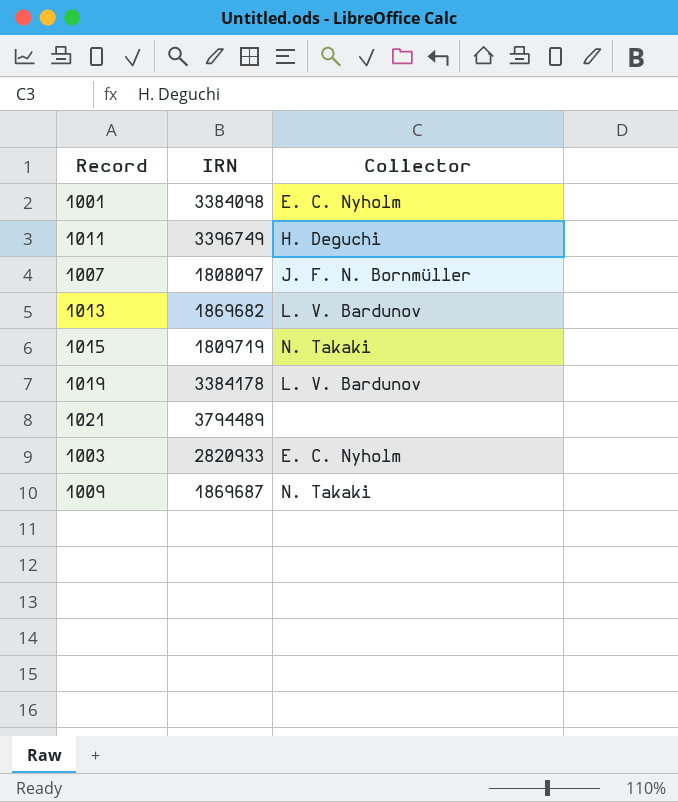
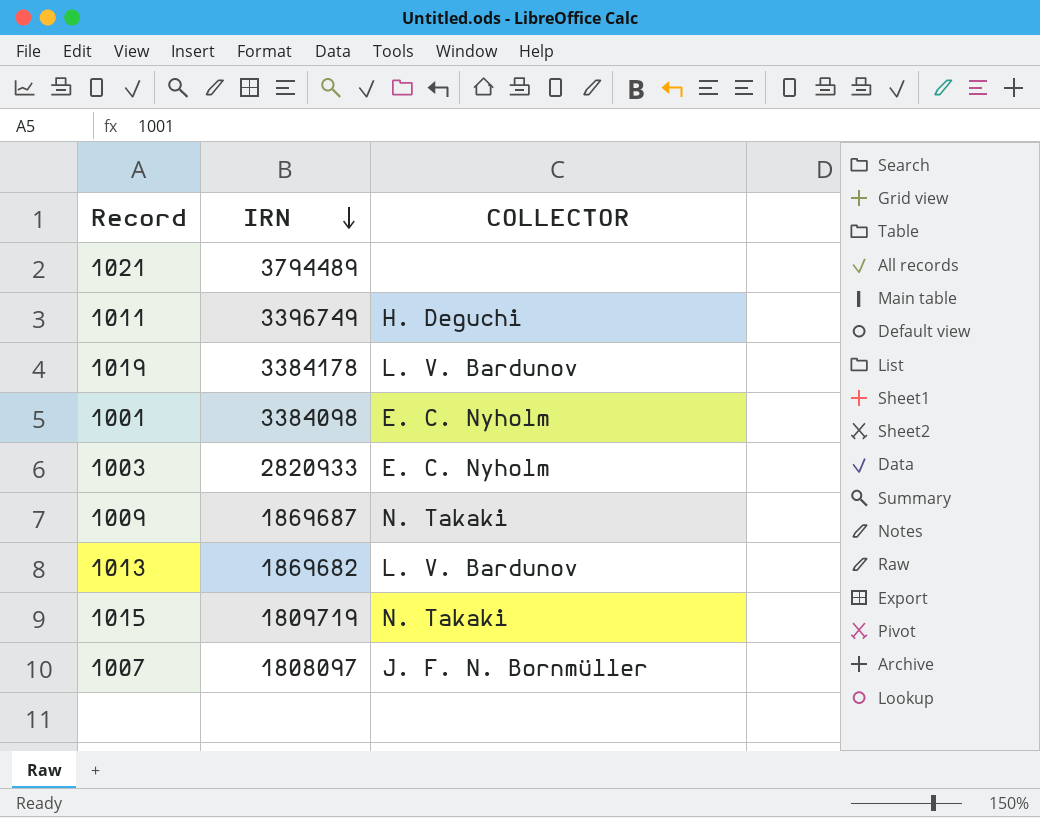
row order: none -> IRN descending
column name: Collector -> COLLECTOR

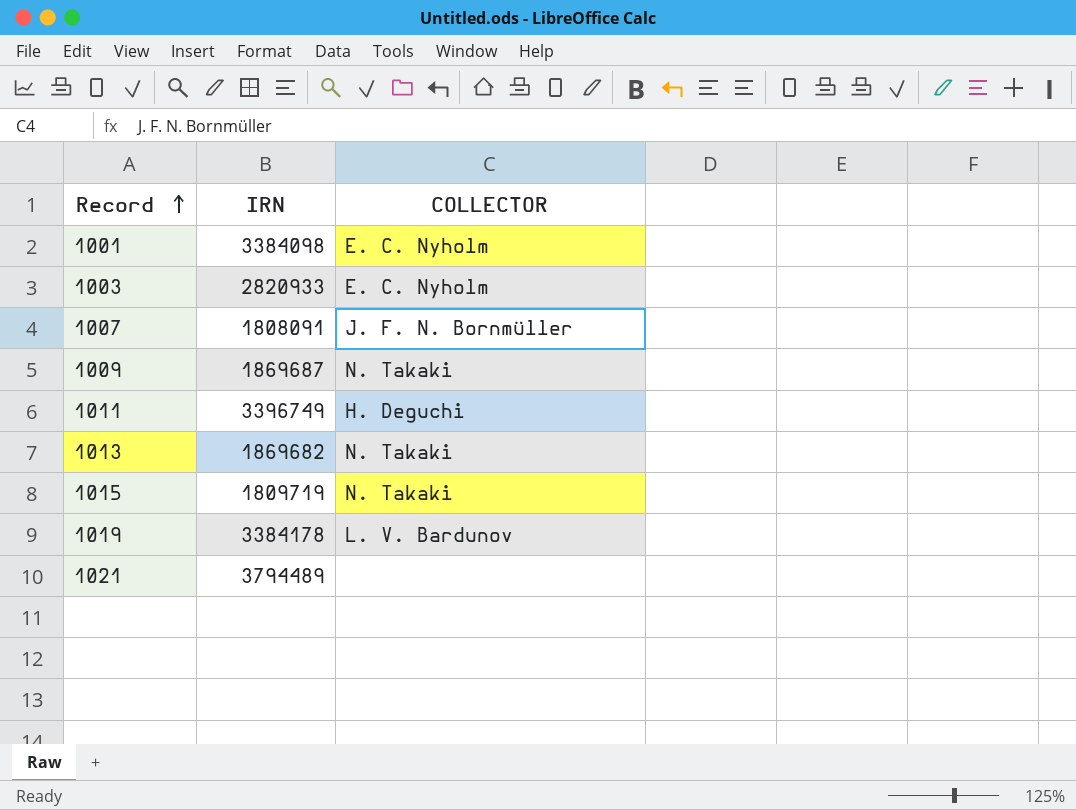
row order: IRN descending -> Record ascending
1007 | IRN: 1808097 -> 1808091
1013 | COLLECTOR: L. V. Bardunov -> N. Takaki

